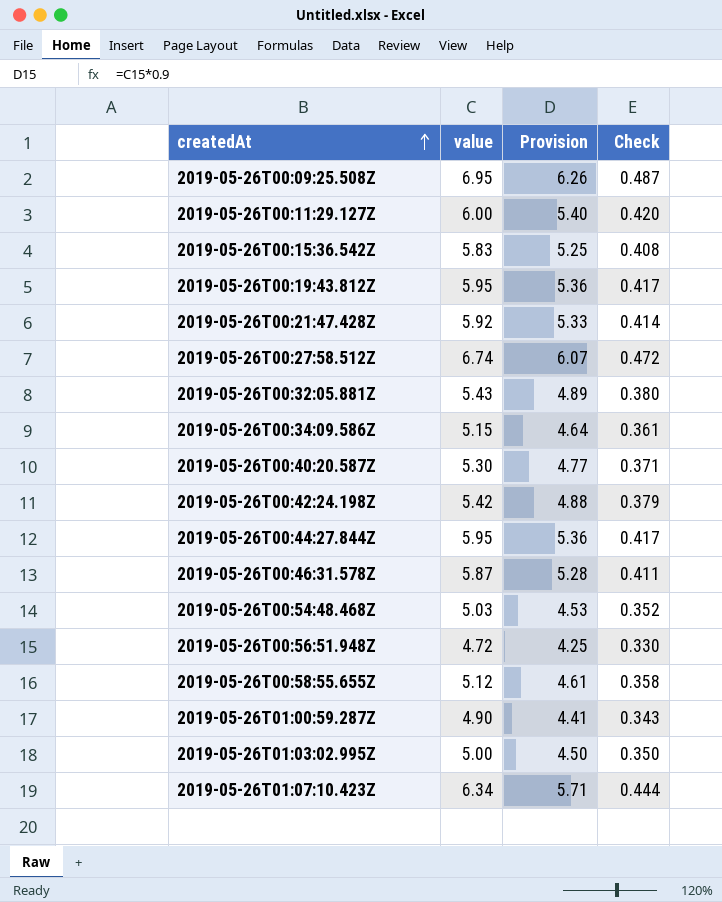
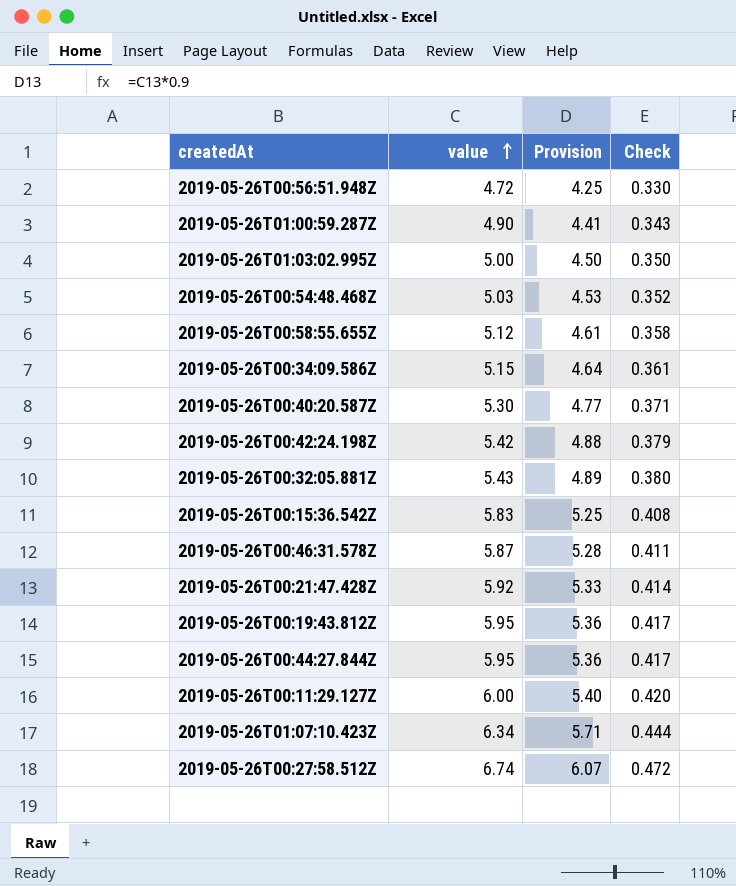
row order: createdAt ascending -> value ascending
row 2019-05-26T00:09:25.508Z: 6.95 | 6.26 | 0.487 -> none

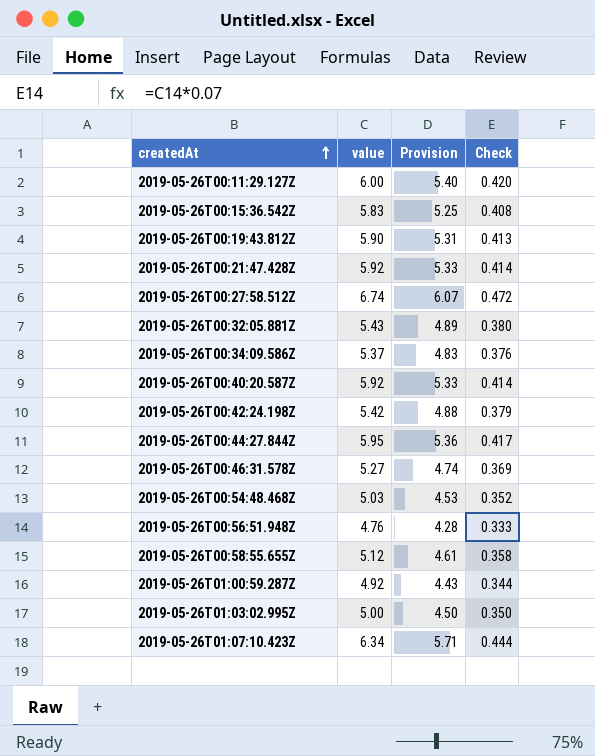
row order: value ascending -> createdAt ascending
2019-05-26T00:19:43.812Z | value: 5.95 -> 5.90
2019-05-26T00:19:43.812Z | Provision: 5.36 -> 5.31
2019-05-26T00:19:43.812Z | Check: 0.417 -> 0.413
2019-05-26T00:34:09.586Z | value: 5.15 -> 5.37
2019-05-26T00:34:09.586Z | Provision: 4.64 -> 4.83
2019-05-26T00:34:09.586Z | Check: 0.361 -> 0.376
2019-05-26T00:40:20.587Z | value: 5.30 -> 5.92
2019-05-26T00:40:20.587Z | Provision: 4.77 -> 5.33
2019-05-26T00:40:20.587Z | Check: 0.371 -> 0.414
2019-05-26T00:46:31.578Z | value: 5.87 -> 5.27
2019-05-26T00:46:31.578Z | Provision: 5.28 -> 4.74
2019-05-26T00:46:31.578Z | Check: 0.411 -> 0.369
2019-05-26T00:56:51.948Z | value: 4.72 -> 4.76
2019-05-26T00:56:51.948Z | Provision: 4.25 -> 4.28
2019-05-26T00:56:51.948Z | Check: 0.330 -> 0.333
2019-05-26T01:00:59.287Z | value: 4.90 -> 4.92
2019-05-26T01:00:59.287Z | Provision: 4.41 -> 4.43
2019-05-26T01:00:59.287Z | Check: 0.343 -> 0.344

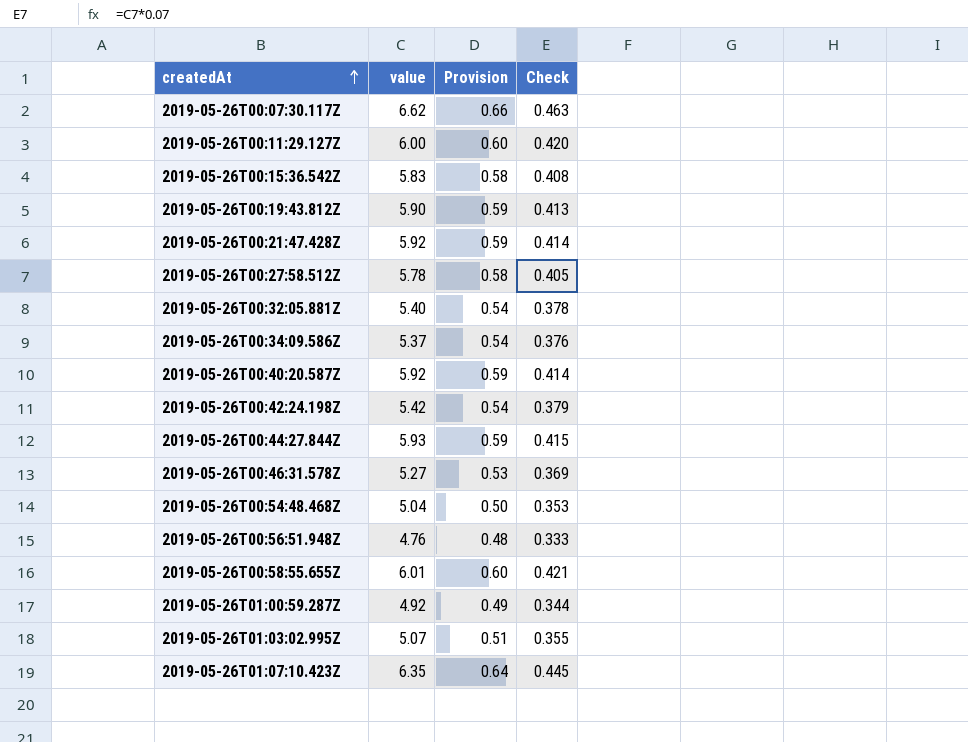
column Provision | formula: [value] * 0.9 -> [value] * 0.1
row 2019-05-26T00:07:30.117Z: none -> 6.62 | 0.66 | 0.463
2019-05-26T00:27:58.512Z | value: 6.74 -> 5.78
2019-05-26T00:27:58.512Z | Check: 0.472 -> 0.405
2019-05-26T00:32:05.881Z | value: 5.43 -> 5.40
2019-05-26T00:32:05.881Z | Check: 0.380 -> 0.378
2019-05-26T00:44:27.844Z | value: 5.95 -> 5.93
2019-05-26T00:44:27.844Z | Check: 0.417 -> 0.415
2019-05-26T00:54:48.468Z | value: 5.03 -> 5.04
2019-05-26T00:54:48.468Z | Check: 0.352 -> 0.353
2019-05-26T00:58:55.655Z | value: 5.12 -> 6.01
2019-05-26T00:58:55.655Z | Check: 0.358 -> 0.421
2019-05-26T01:03:02.995Z | value: 5.00 -> 5.07
2019-05-26T01:03:02.995Z | Check: 0.350 -> 0.355
2019-05-26T01:07:10.423Z | value: 6.34 -> 6.35
2019-05-26T01:07:10.423Z | Check: 0.444 -> 0.445

